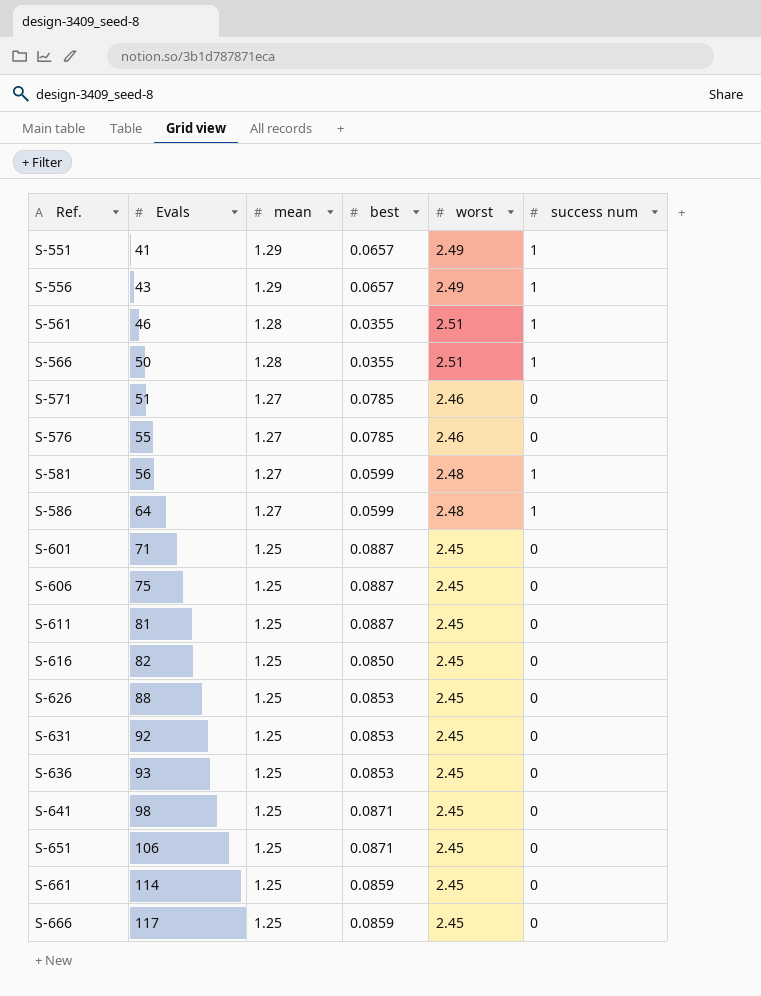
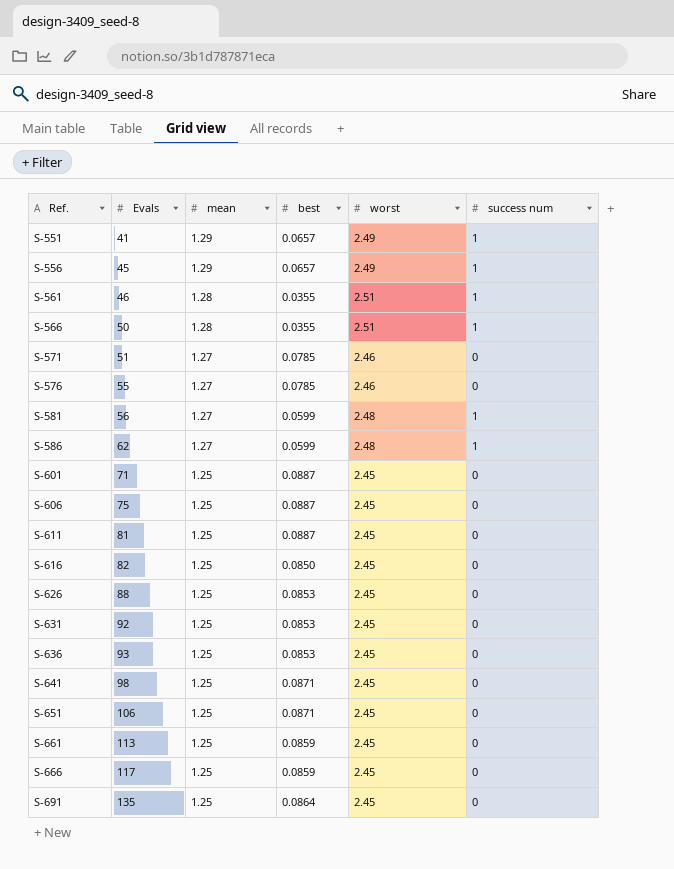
S-556 | Evals: 43 -> 45
S-586 | Evals: 64 -> 62
S-661 | Evals: 114 -> 113
row S-691: none -> 135 | 1.25 | 0.0864 | 2.45 | 0

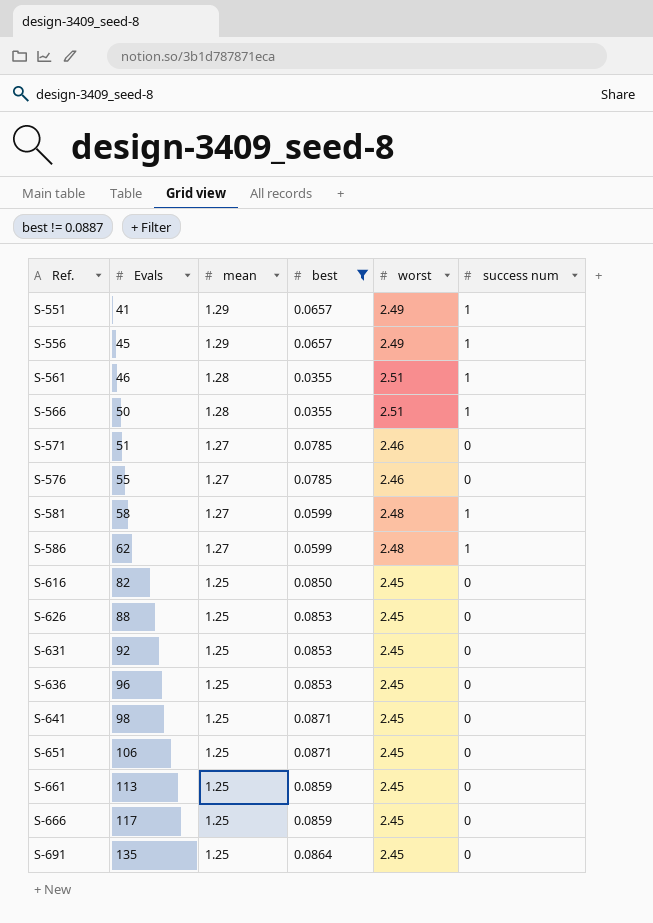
filter: none -> best != 0.0887
S-581 | Evals: 56 -> 58
S-636 | Evals: 93 -> 96

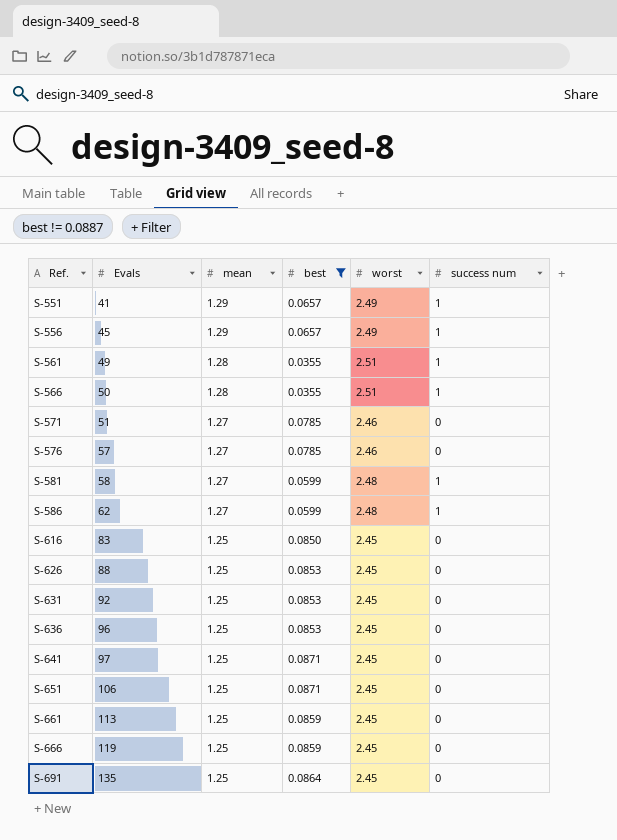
S-561 | Evals: 46 -> 49
S-576 | Evals: 55 -> 57
S-616 | Evals: 82 -> 83
S-641 | Evals: 98 -> 97
S-666 | Evals: 117 -> 119

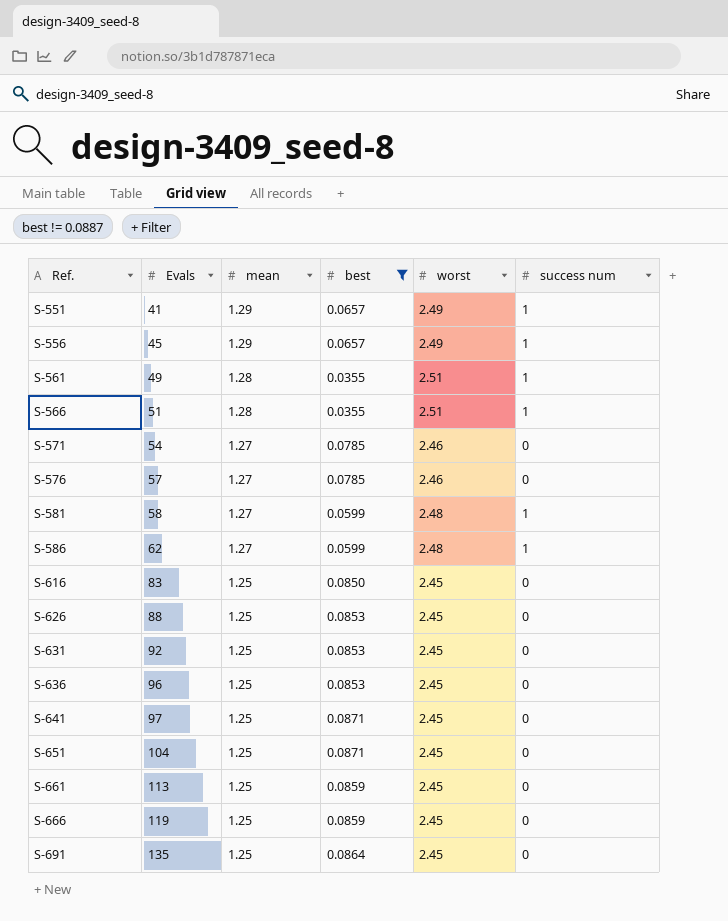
S-566 | Evals: 50 -> 51
S-571 | Evals: 51 -> 54
S-651 | Evals: 106 -> 104

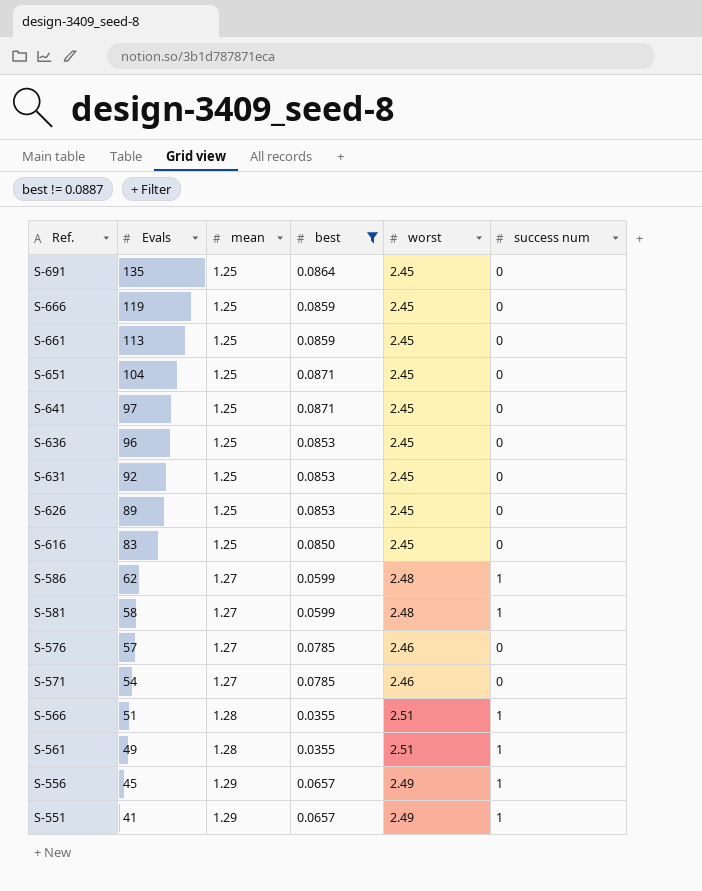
row order: Ref. ascending -> Ref. descending
S-626 | Evals: 88 -> 89

